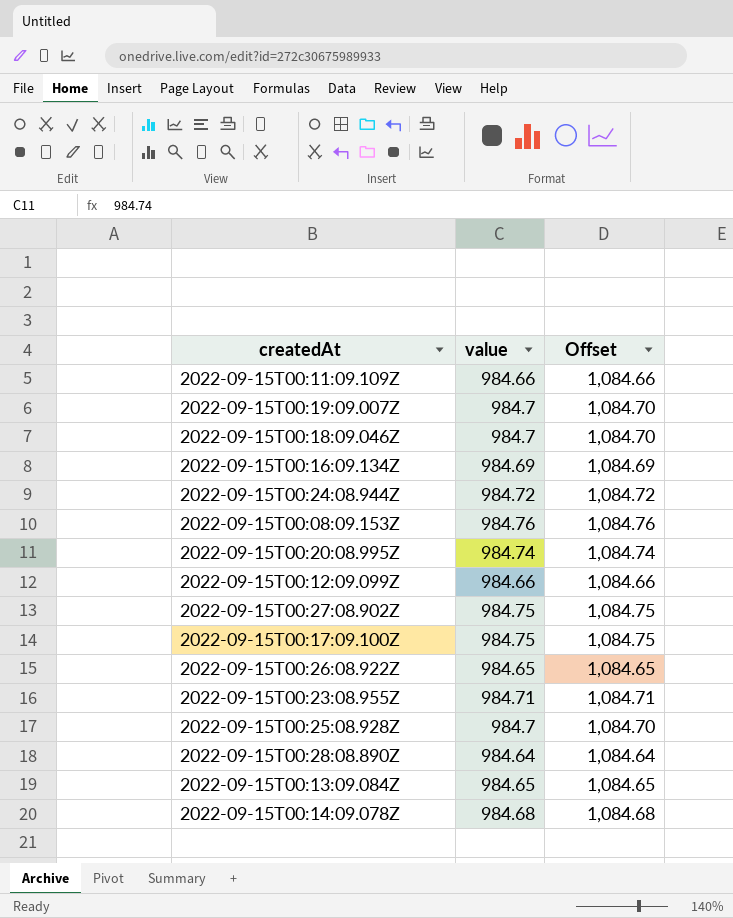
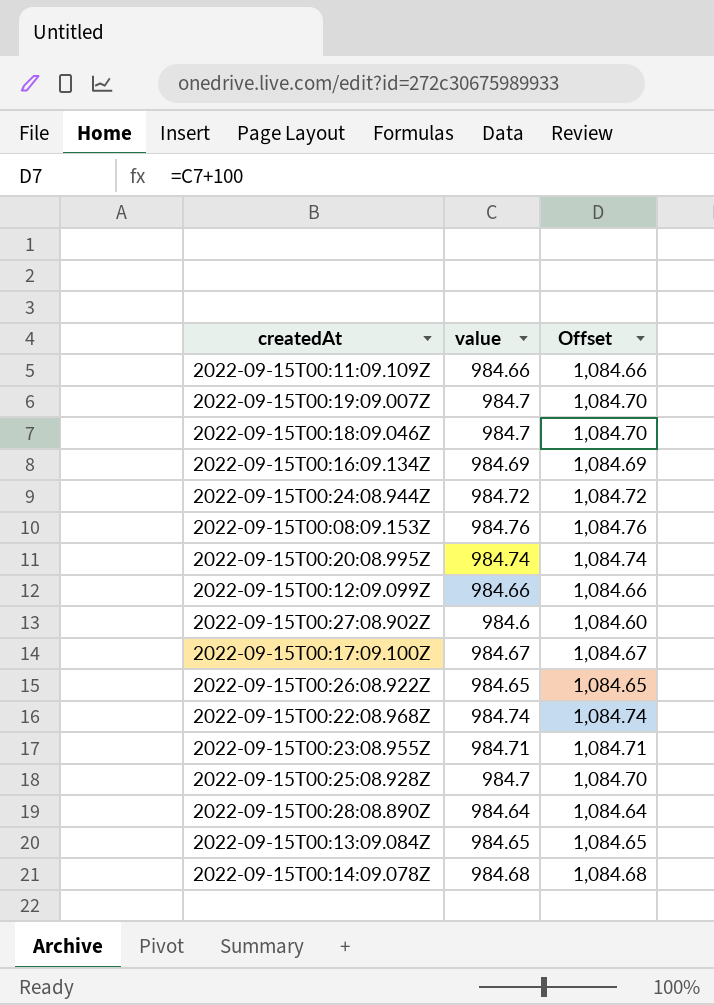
2022-09-15T00:27:08.902Z | value: 984.75 -> 984.6
2022-09-15T00:27:08.902Z | Offset: 1,084.75 -> 1,084.60
2022-09-15T00:17:09.100Z | value: 984.75 -> 984.67
2022-09-15T00:17:09.100Z | Offset: 1,084.75 -> 1,084.67
row 2022-09-15T00:22:08.968Z: none -> 984.74 | 1,084.74

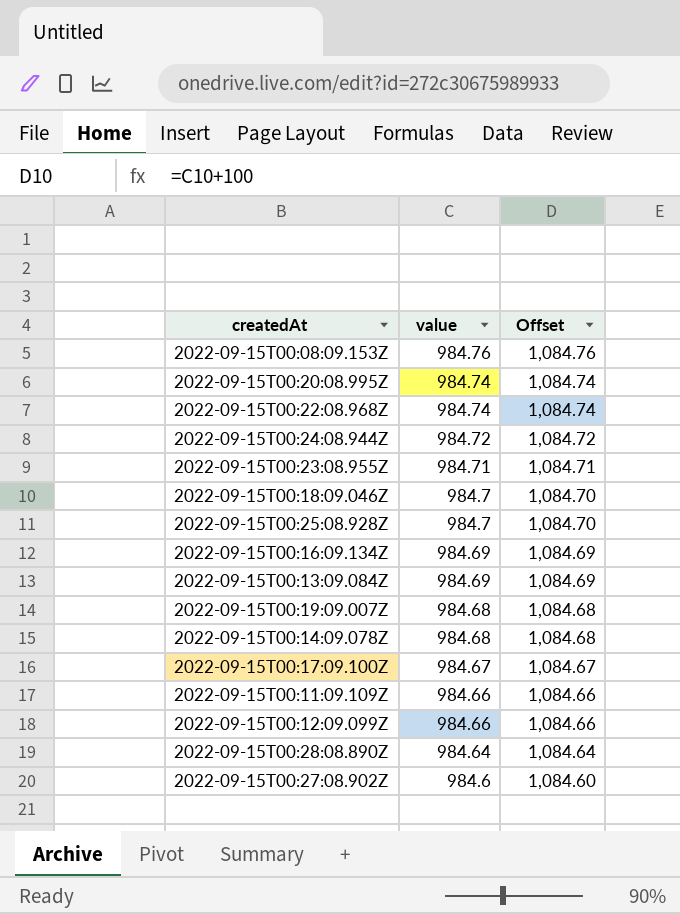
row order: none -> value descending
row 2022-09-15T00:26:08.922Z: 984.65 | 1,084.65 -> none
2022-09-15T00:13:09.084Z | value: 984.65 -> 984.69
2022-09-15T00:13:09.084Z | Offset: 1,084.65 -> 1,084.69
2022-09-15T00:19:09.007Z | value: 984.7 -> 984.68
2022-09-15T00:19:09.007Z | Offset: 1,084.70 -> 1,084.68

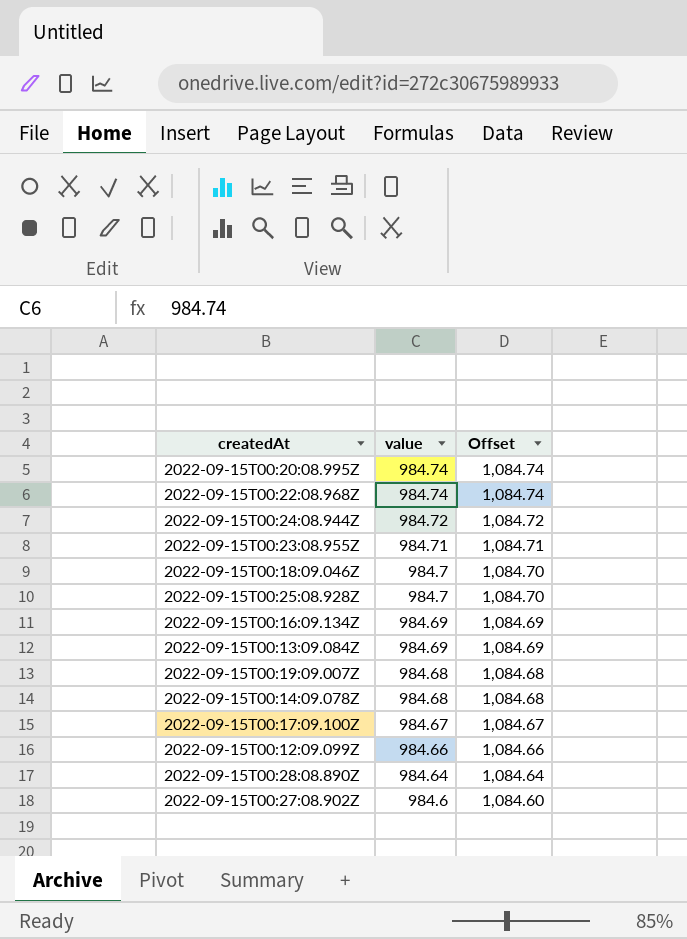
row 2022-09-15T00:08:09.153Z: 984.76 | 1,084.76 -> none
row 2022-09-15T00:11:09.109Z: 984.66 | 1,084.66 -> none

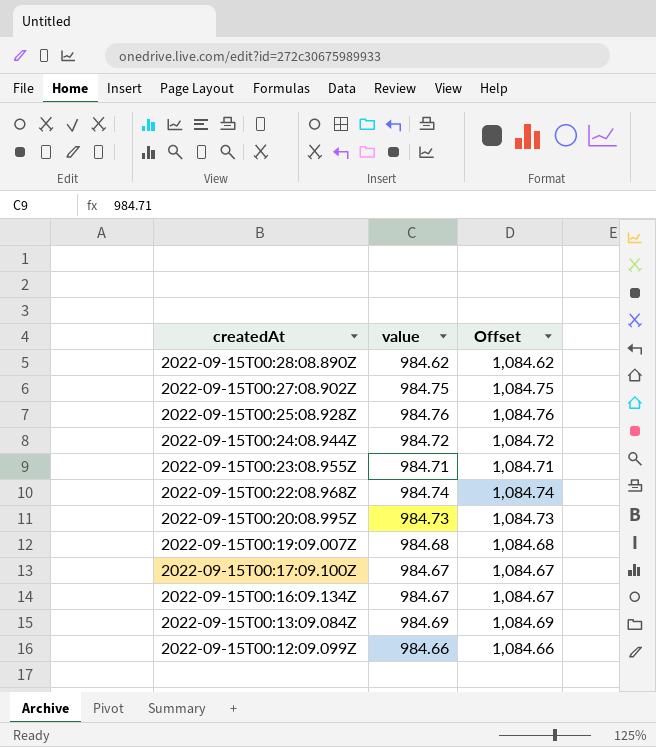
row order: value descending -> createdAt descending
row 2022-09-15T00:18:09.046Z: 984.7 | 1,084.70 -> none
row 2022-09-15T00:14:09.078Z: 984.68 | 1,084.68 -> none
2022-09-15T00:28:08.890Z | value: 984.64 -> 984.62
2022-09-15T00:28:08.890Z | Offset: 1,084.64 -> 1,084.62
2022-09-15T00:27:08.902Z | value: 984.6 -> 984.75
2022-09-15T00:27:08.902Z | Offset: 1,084.60 -> 1,084.75
2022-09-15T00:25:08.928Z | value: 984.7 -> 984.76
2022-09-15T00:25:08.928Z | Offset: 1,084.70 -> 1,084.76
2022-09-15T00:20:08.995Z | value: 984.74 -> 984.73
2022-09-15T00:20:08.995Z | Offset: 1,084.74 -> 1,084.73
2022-09-15T00:16:09.134Z | value: 984.69 -> 984.67
2022-09-15T00:16:09.134Z | Offset: 1,084.69 -> 1,084.67

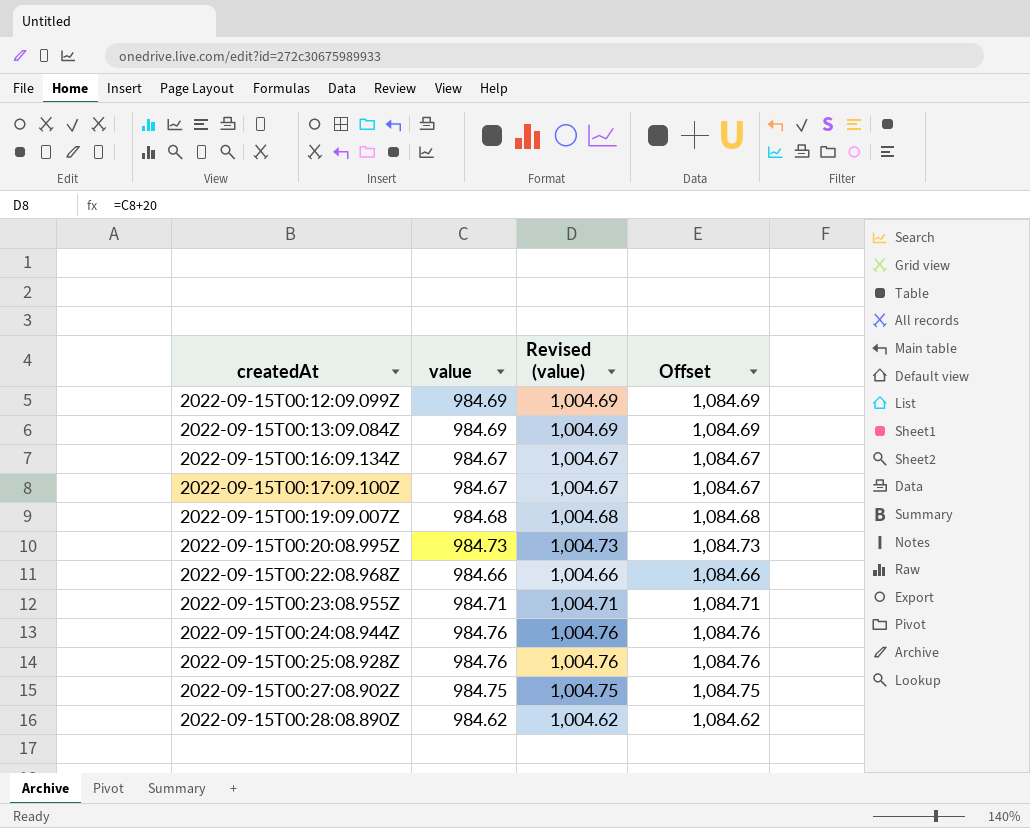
row order: createdAt descending -> createdAt ascending
column Revised (value) | formula: none -> [value] + 20
2022-09-15T00:12:09.099Z | value: 984.66 -> 984.69
2022-09-15T00:12:09.099Z | Offset: 1,084.66 -> 1,084.69
2022-09-15T00:22:08.968Z | value: 984.74 -> 984.66
2022-09-15T00:22:08.968Z | Offset: 1,084.74 -> 1,084.66
2022-09-15T00:24:08.944Z | value: 984.72 -> 984.76
2022-09-15T00:24:08.944Z | Offset: 1,084.72 -> 1,084.76

